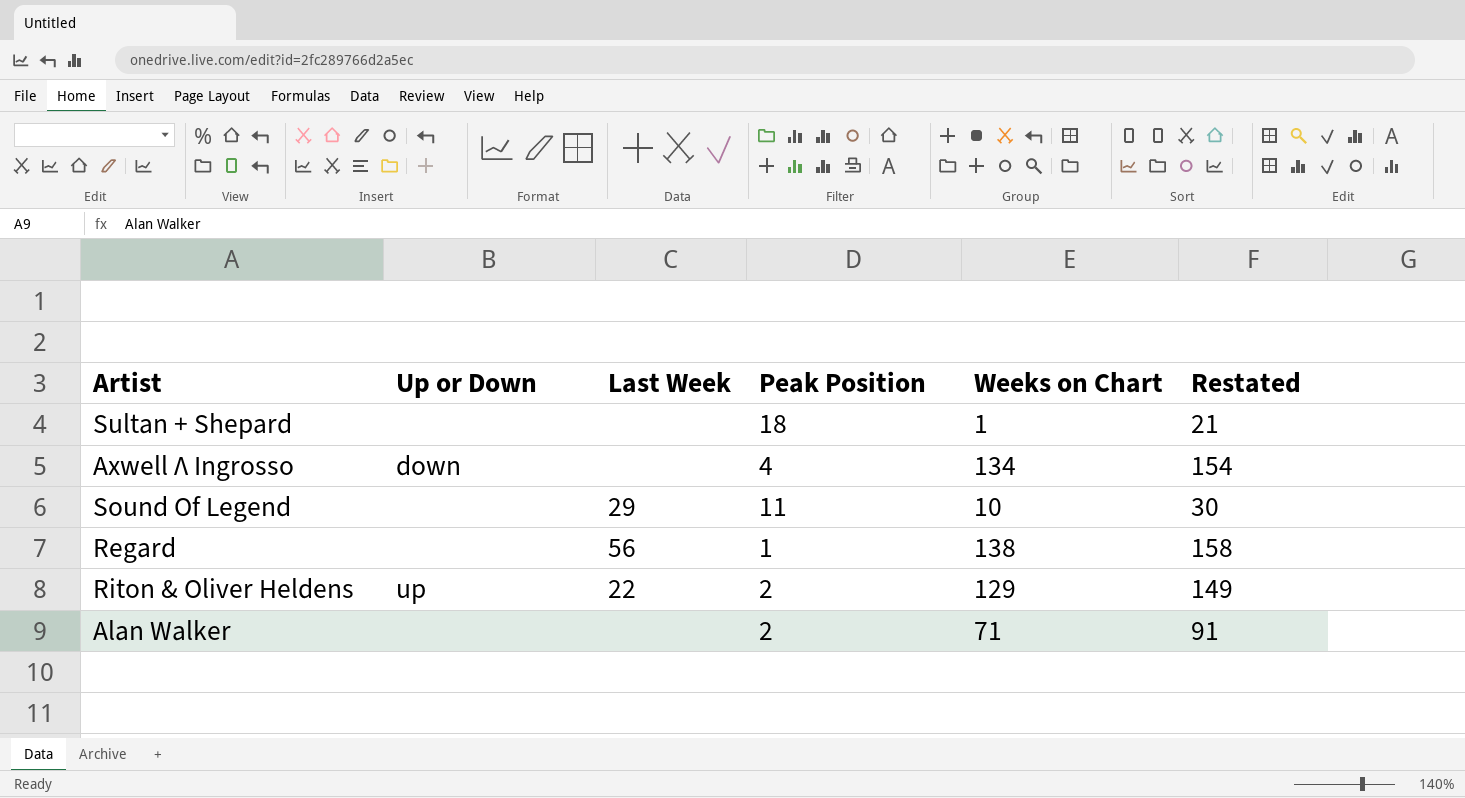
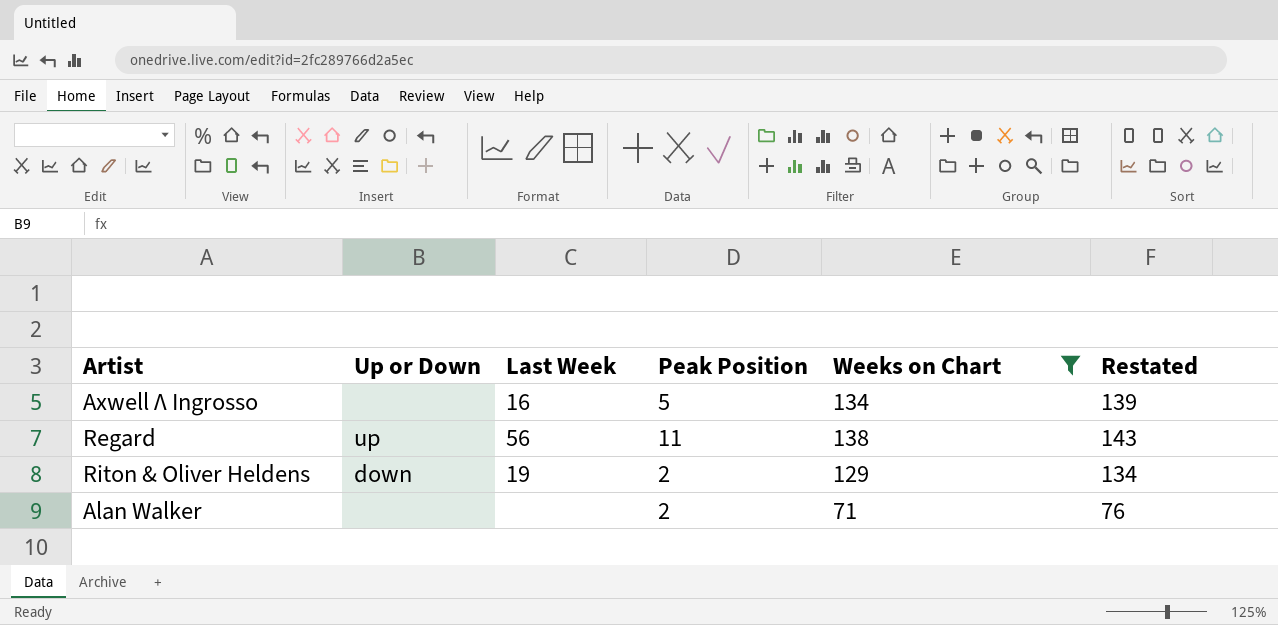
filter: none -> Weeks on Chart >= 71
column Restated | formula: [Weeks on Chart] + 20 -> [Weeks on Chart] + 5
Axwell Λ Ingrosso | Up or Down: down -> none
Axwell Λ Ingrosso | Last Week: none -> 16
Axwell Λ Ingrosso | Peak Position: 4 -> 5
Regard | Up or Down: none -> up
Regard | Peak Position: 1 -> 11
Riton & Oliver Heldens | Up or Down: up -> down
Riton & Oliver Heldens | Last Week: 22 -> 19

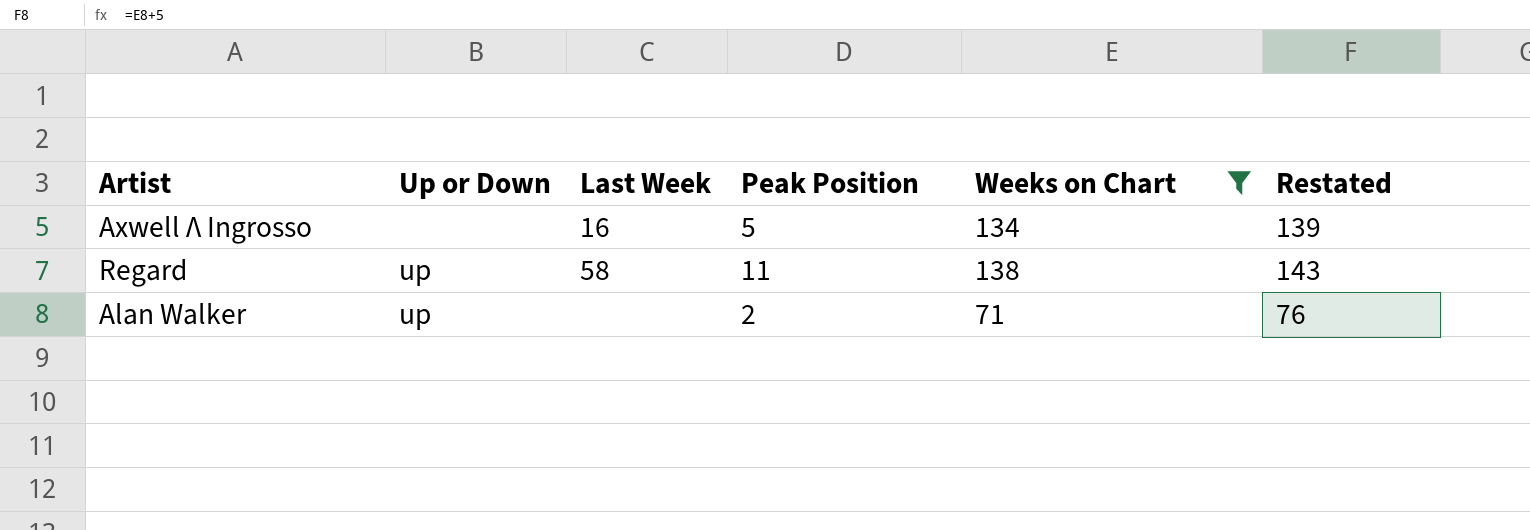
row Riton & Oliver Heldens: down | 19 | 2 | 129 | 134 -> none
Regard | Last Week: 56 -> 58
Alan Walker | Up or Down: none -> up

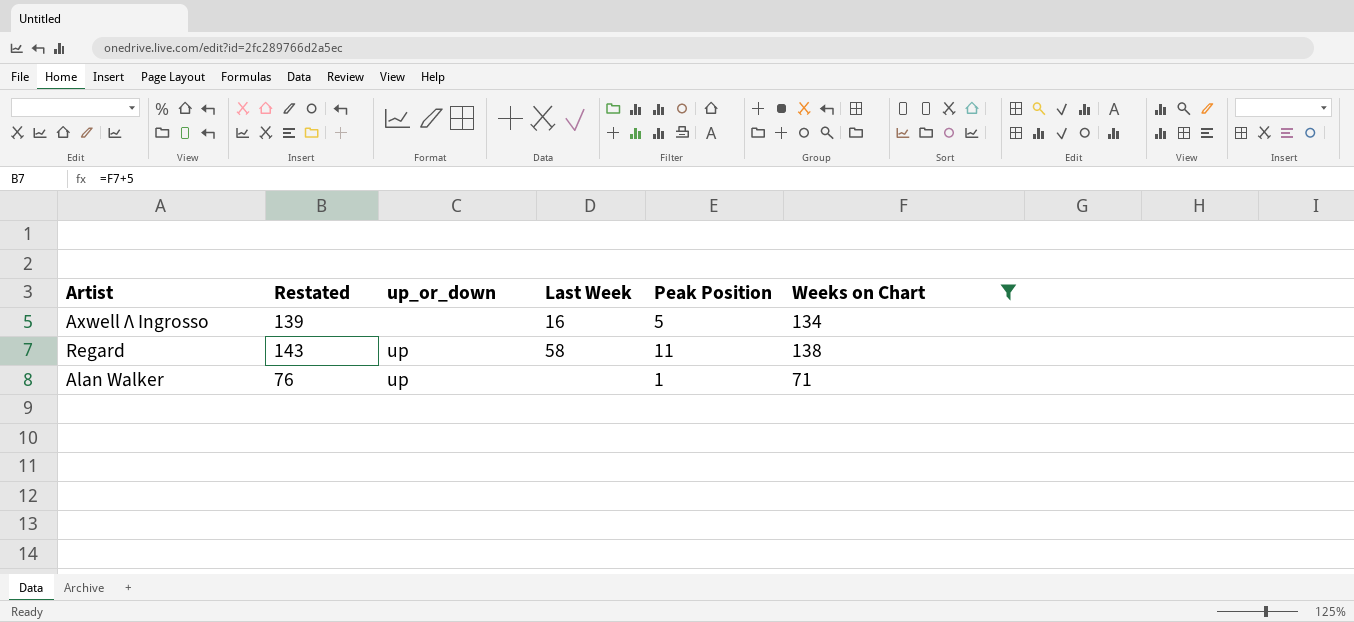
column Restated | position: 6 -> 2
column name: Up or Down -> up_or_down
Alan Walker | Peak Position: 2 -> 1

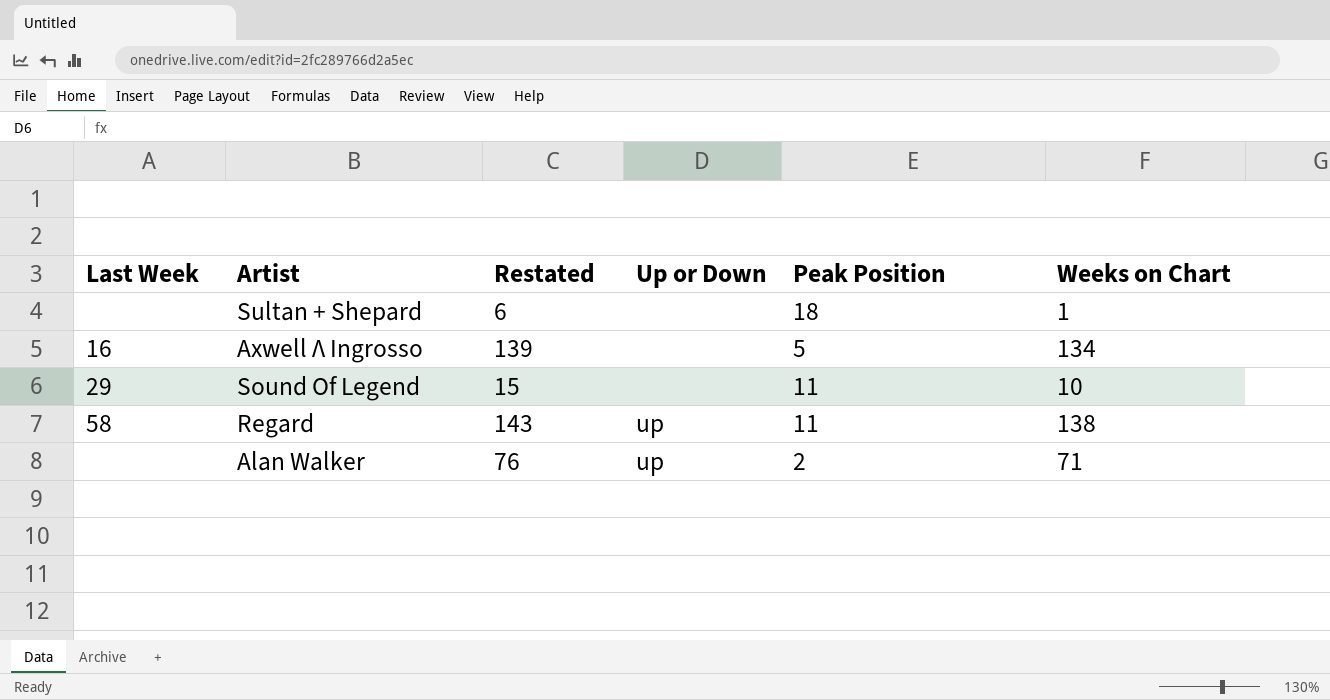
filter: Weeks on Chart >= 71 -> none
column Last Week | position: 4 -> 1
column name: up_or_down -> Up or Down
Alan Walker | Peak Position: 1 -> 2

